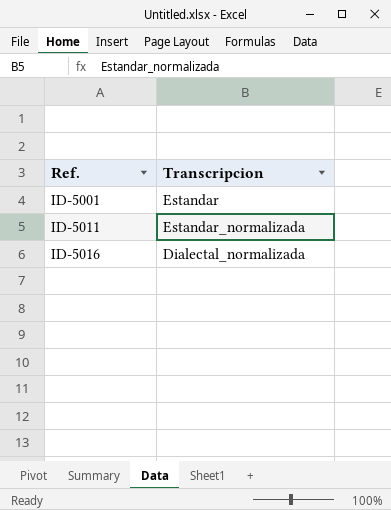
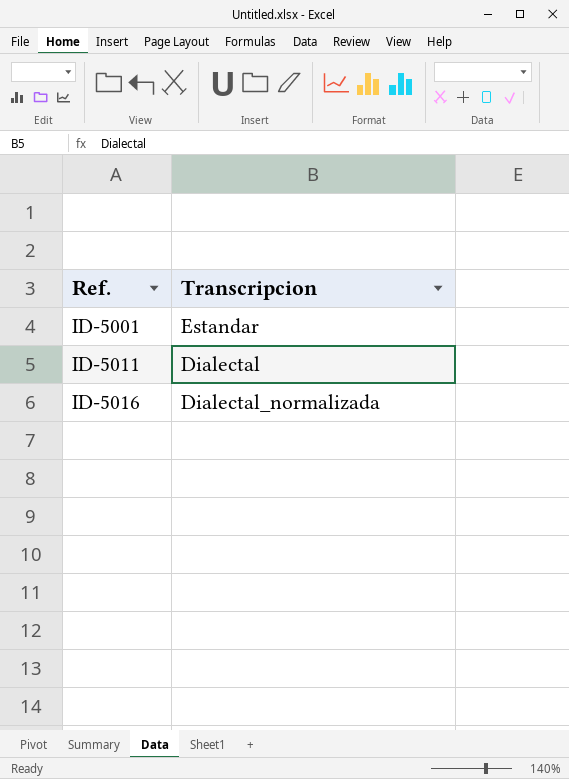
ID-5011 | Transcripcion: Estandar_normalizada -> Dialectal

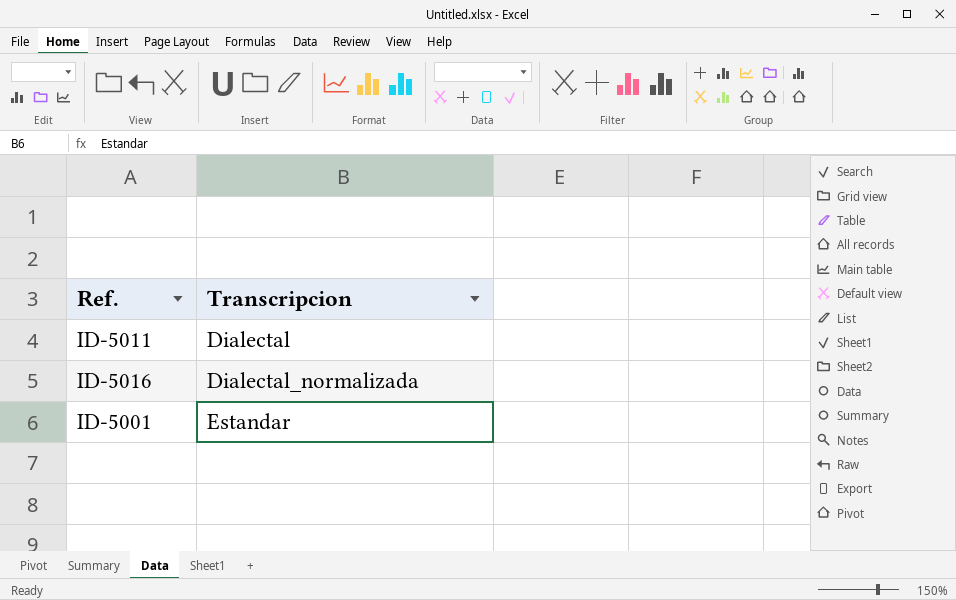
row order: Ref. ascending -> Transcripcion ascending

